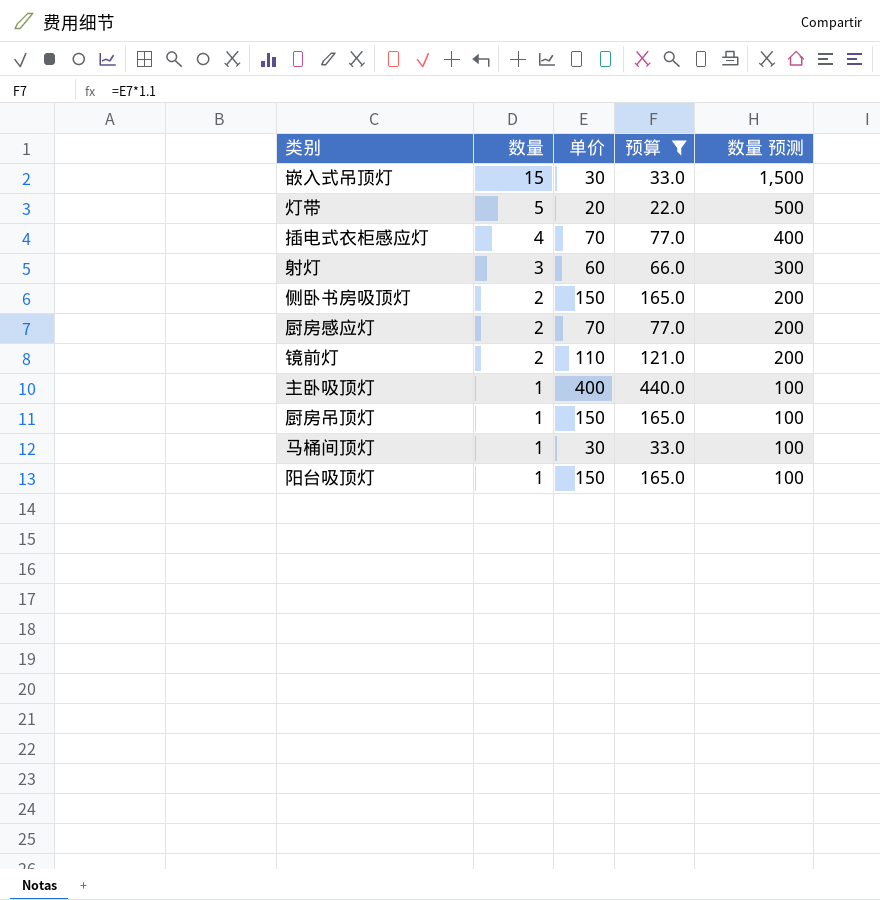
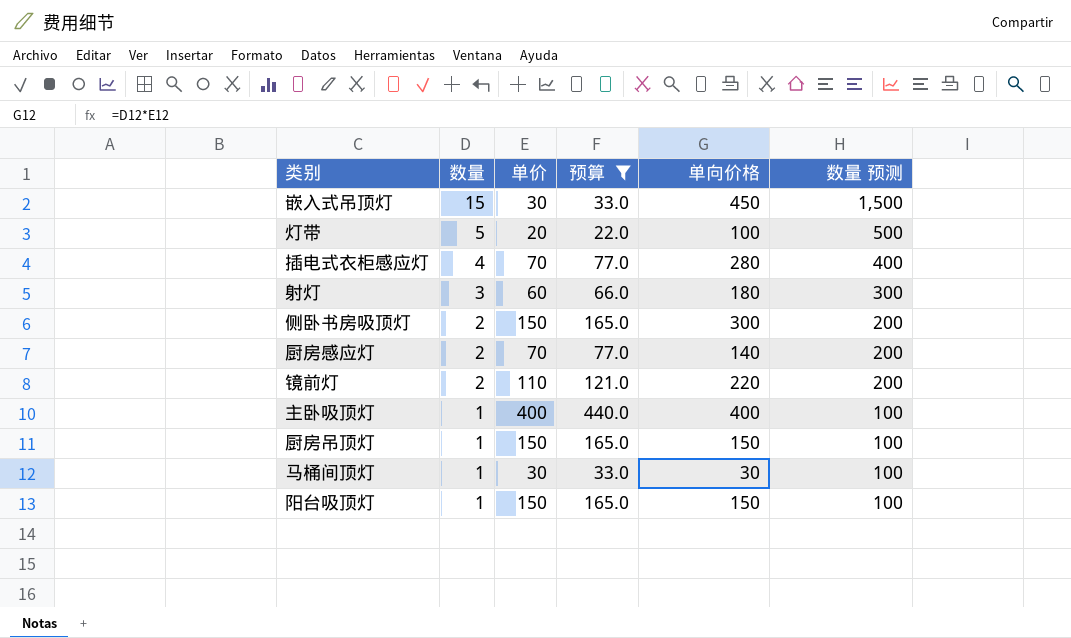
column 单向价格 | formula: none -> [数量] * [单价]

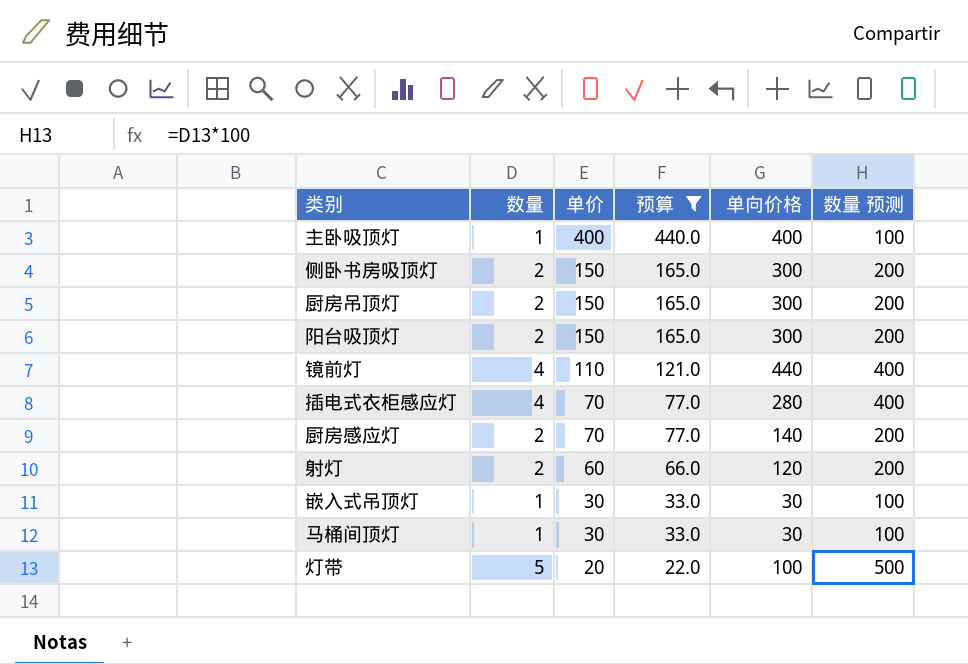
row order: 数量 descending -> 单价 descending
厨房吊顶灯 | 数量: 1 -> 2
厨房吊顶灯 | 单向价格: 150 -> 300
厨房吊顶灯 | 数量 预测: 100 -> 200
阳台吸顶灯 | 数量: 1 -> 2
阳台吸顶灯 | 单向价格: 150 -> 300
阳台吸顶灯 | 数量 预测: 100 -> 200
镜前灯 | 数量: 2 -> 4
镜前灯 | 单向价格: 220 -> 440
镜前灯 | 数量 预测: 200 -> 400
射灯 | 数量: 3 -> 2
射灯 | 单向价格: 180 -> 120
射灯 | 数量 预测: 300 -> 200
嵌入式吊顶灯 | 数量: 15 -> 1
嵌入式吊顶灯 | 单向价格: 450 -> 30
嵌入式吊顶灯 | 数量 预测: 1,500 -> 100

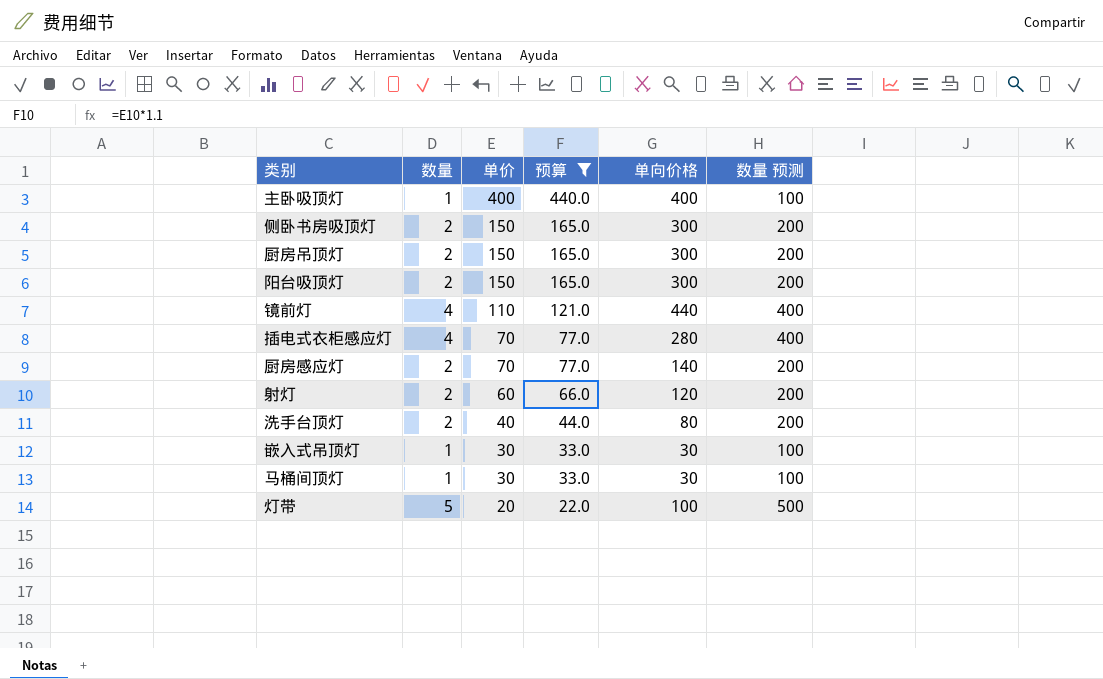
row 洗手台顶灯: none -> 2 | 40 | 44.0 | 80 | 200

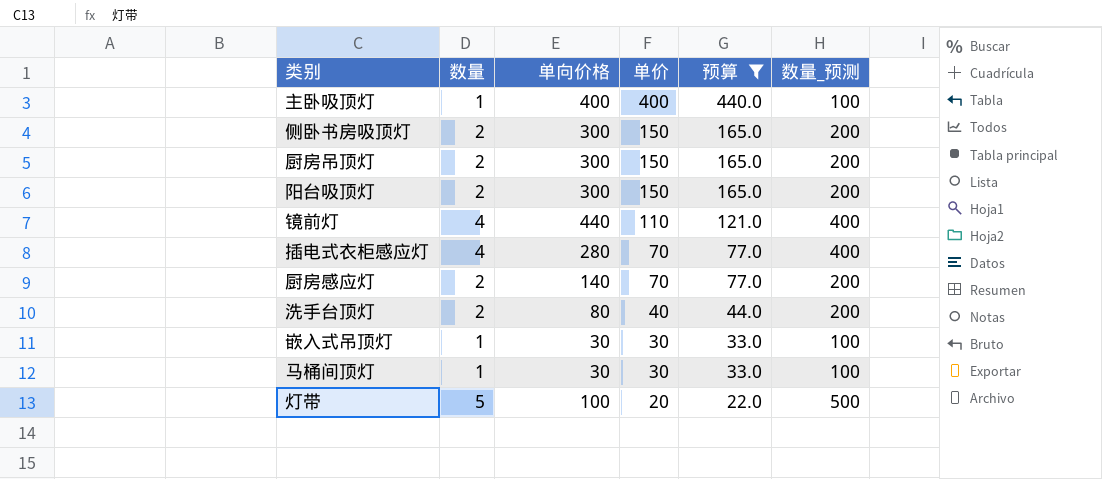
column 单向价格 | position: 5 -> 3
column name: 数量 预测 -> 数量_预测
row 射灯: 2 | 60 | 66.0 | 120 | 200 -> none

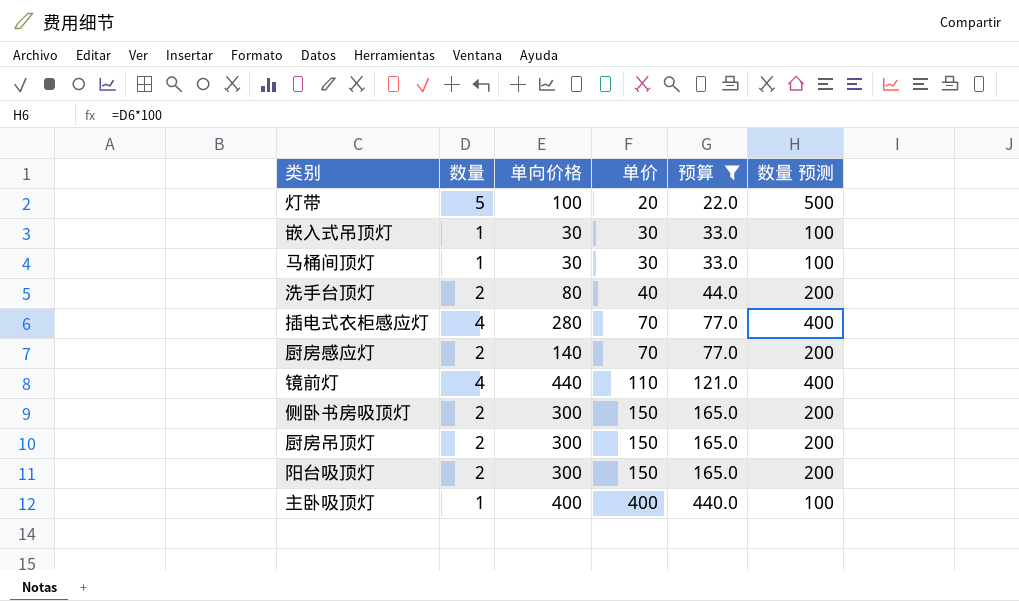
row order: 单价 descending -> 单价 ascending
column name: 数量_预测 -> 数量 预测

